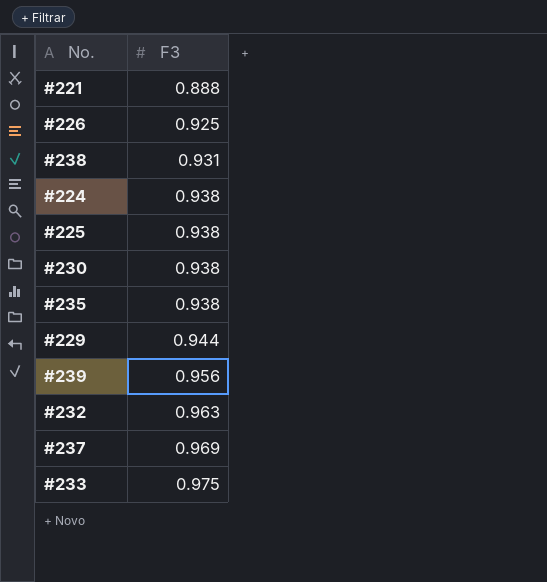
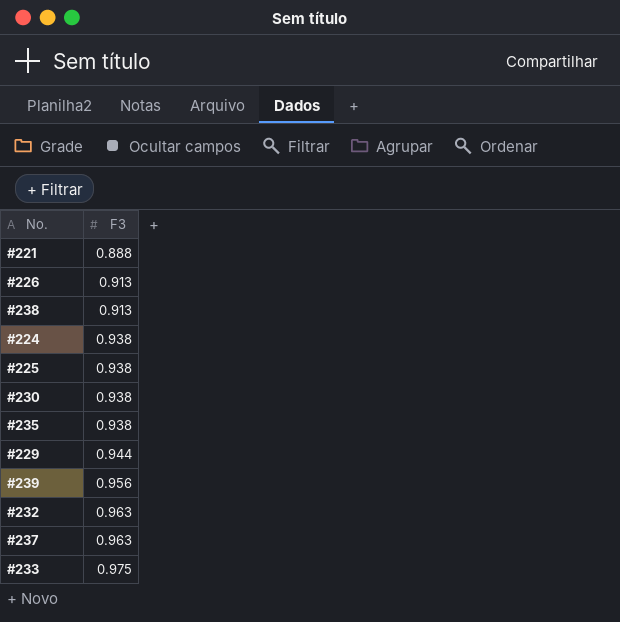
#226 | F3: 0.925 -> 0.913
#238 | F3: 0.931 -> 0.913
#237 | F3: 0.969 -> 0.963

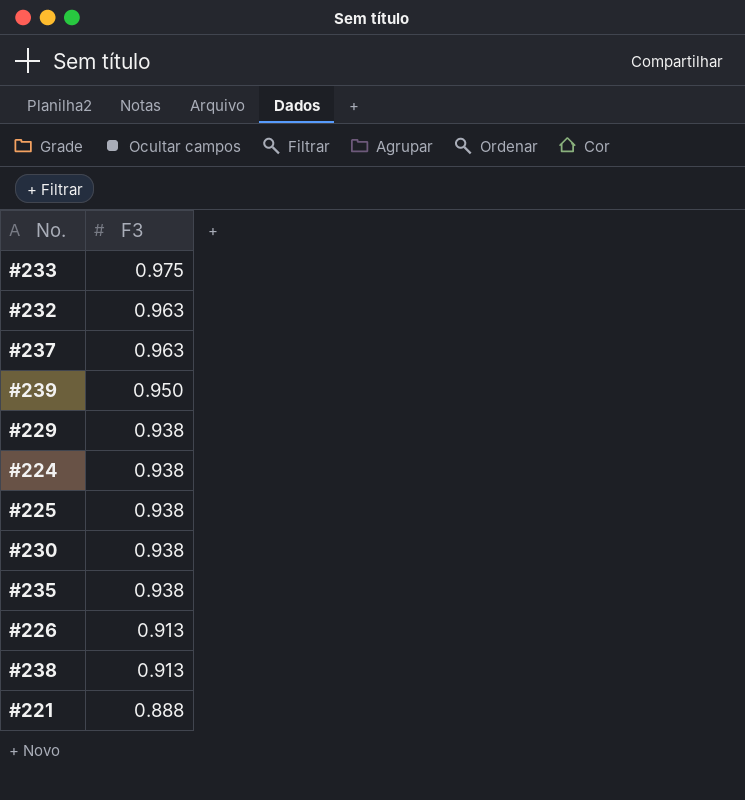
row order: F3 ascending -> F3 descending
#239 | F3: 0.956 -> 0.950
#229 | F3: 0.944 -> 0.938

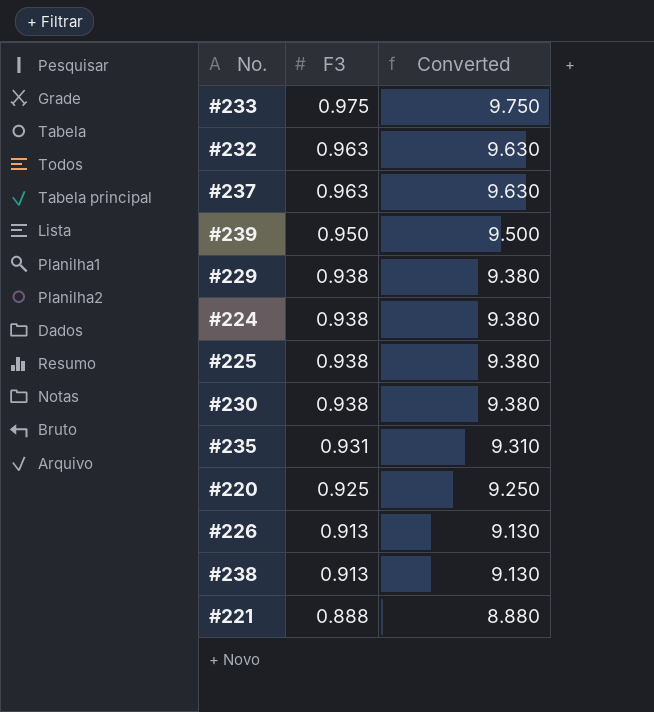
column Converted | formula: none -> [F3] * 10
#235 | F3: 0.938 -> 0.931
row #220: none -> 0.925 | 9.250

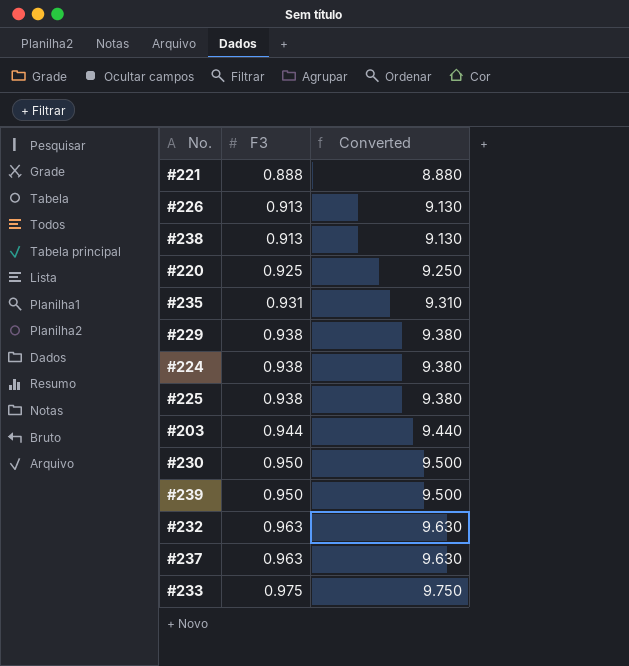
row order: F3 descending -> F3 ascending
row #203: none -> 0.944 | 9.440
#230 | F3: 0.938 -> 0.950
#230 | Converted: 9.380 -> 9.500

